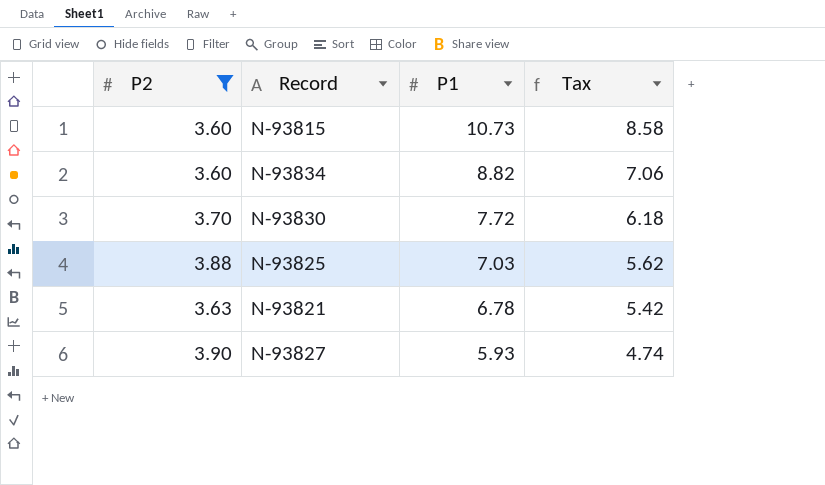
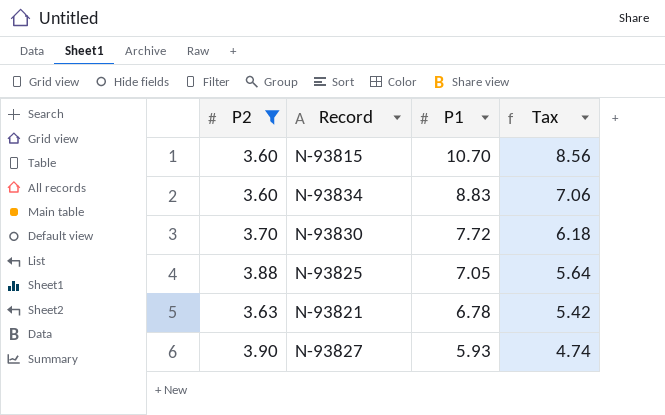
N-93815 | P1: 10.73 -> 10.70
N-93815 | Tax: 8.58 -> 8.56
N-93834 | P1: 8.82 -> 8.83
N-93825 | P1: 7.03 -> 7.05
N-93825 | Tax: 5.62 -> 5.64

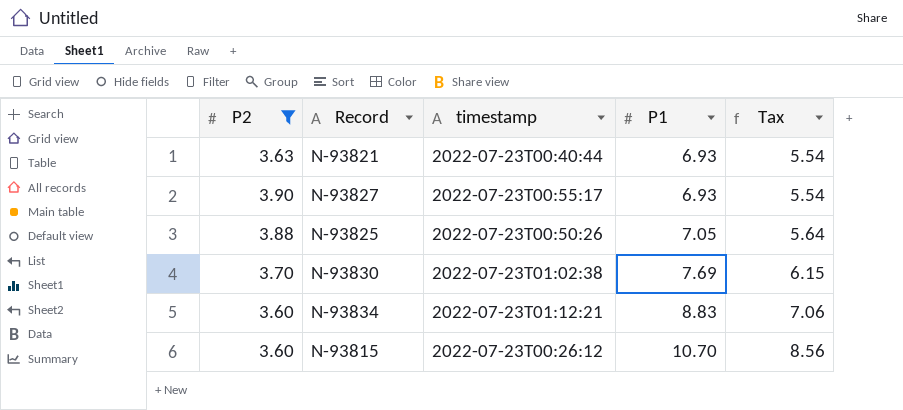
row order: P1 descending -> P1 ascending
column timestamp | position: none -> 3
N-93821 | P1: 6.78 -> 6.93
N-93821 | Tax: 5.42 -> 5.54
N-93827 | P1: 5.93 -> 6.93
N-93827 | Tax: 4.74 -> 5.54
N-93830 | P1: 7.72 -> 7.69
N-93830 | Tax: 6.18 -> 6.15

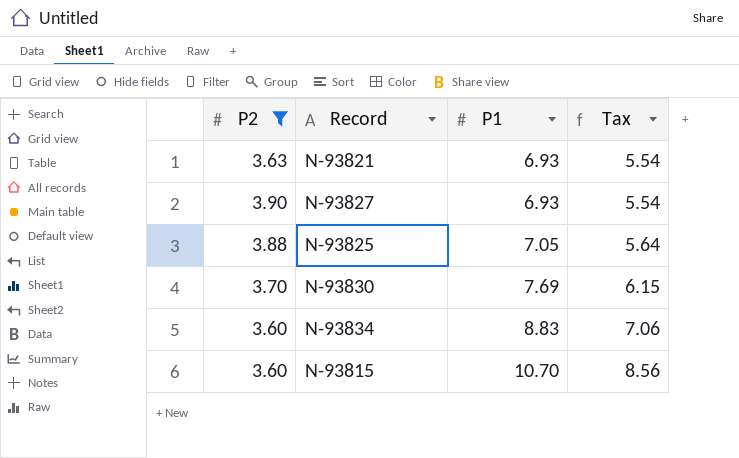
column timestamp | position: 3 -> none

